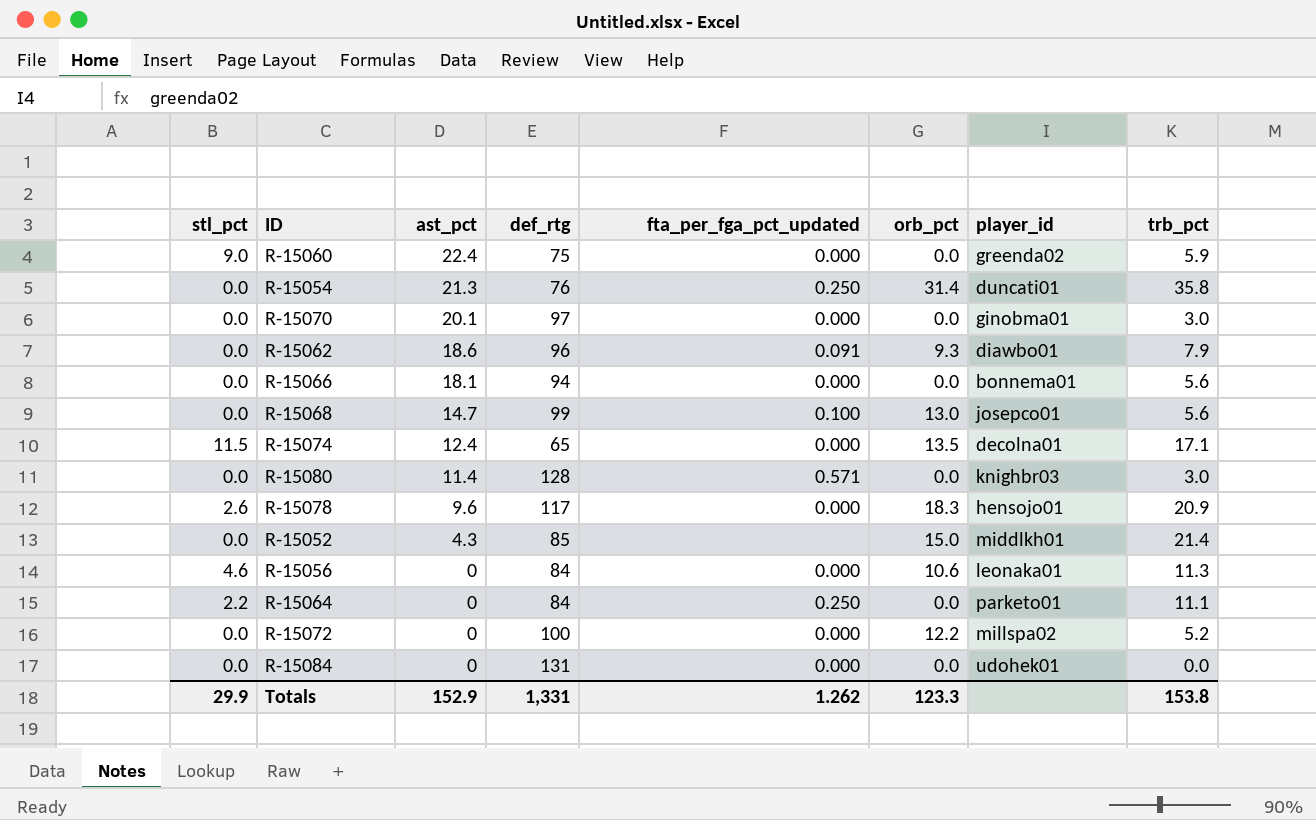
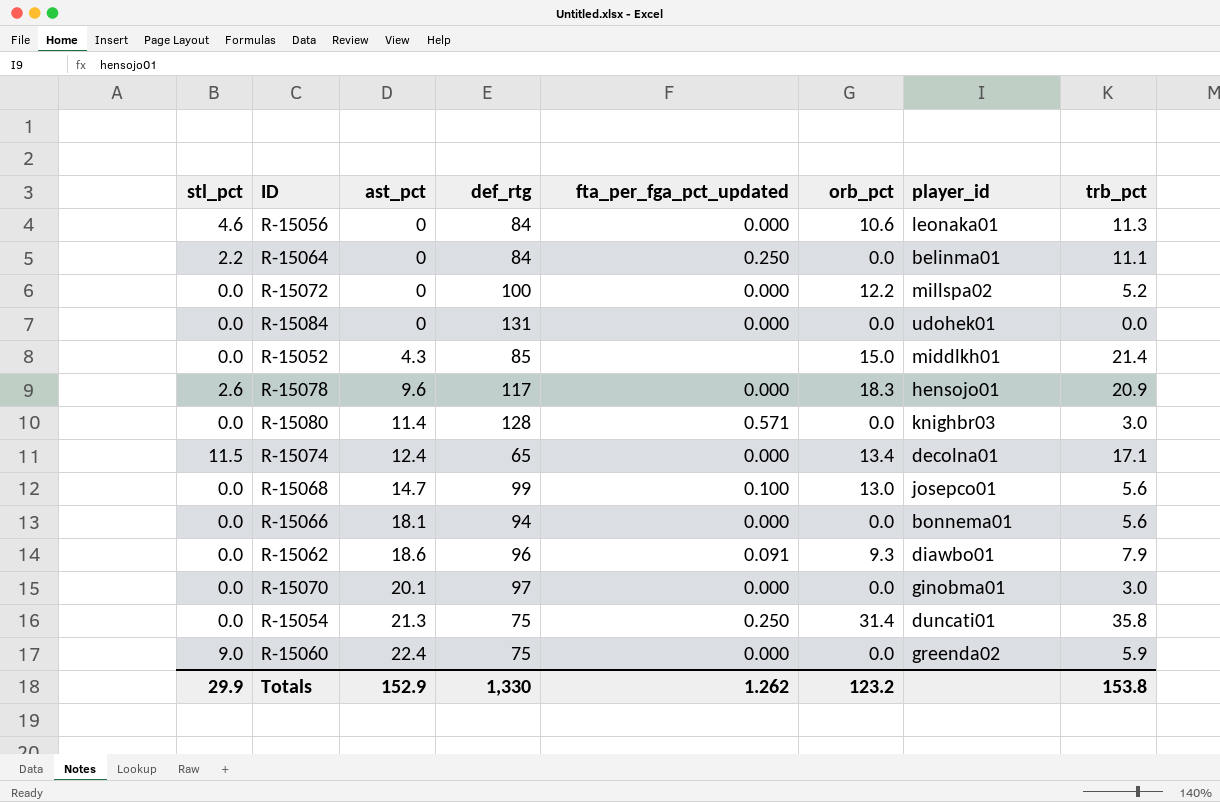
row order: ast_pct descending -> ast_pct ascending
R-15064 | player_id: parketo01 -> belinma01
R-15074 | orb_pct: 13.5 -> 13.4
R-15054 | def_rtg: 76 -> 75
Totals | def_rtg: 1,331 -> 1,330
Totals | orb_pct: 123.3 -> 123.2

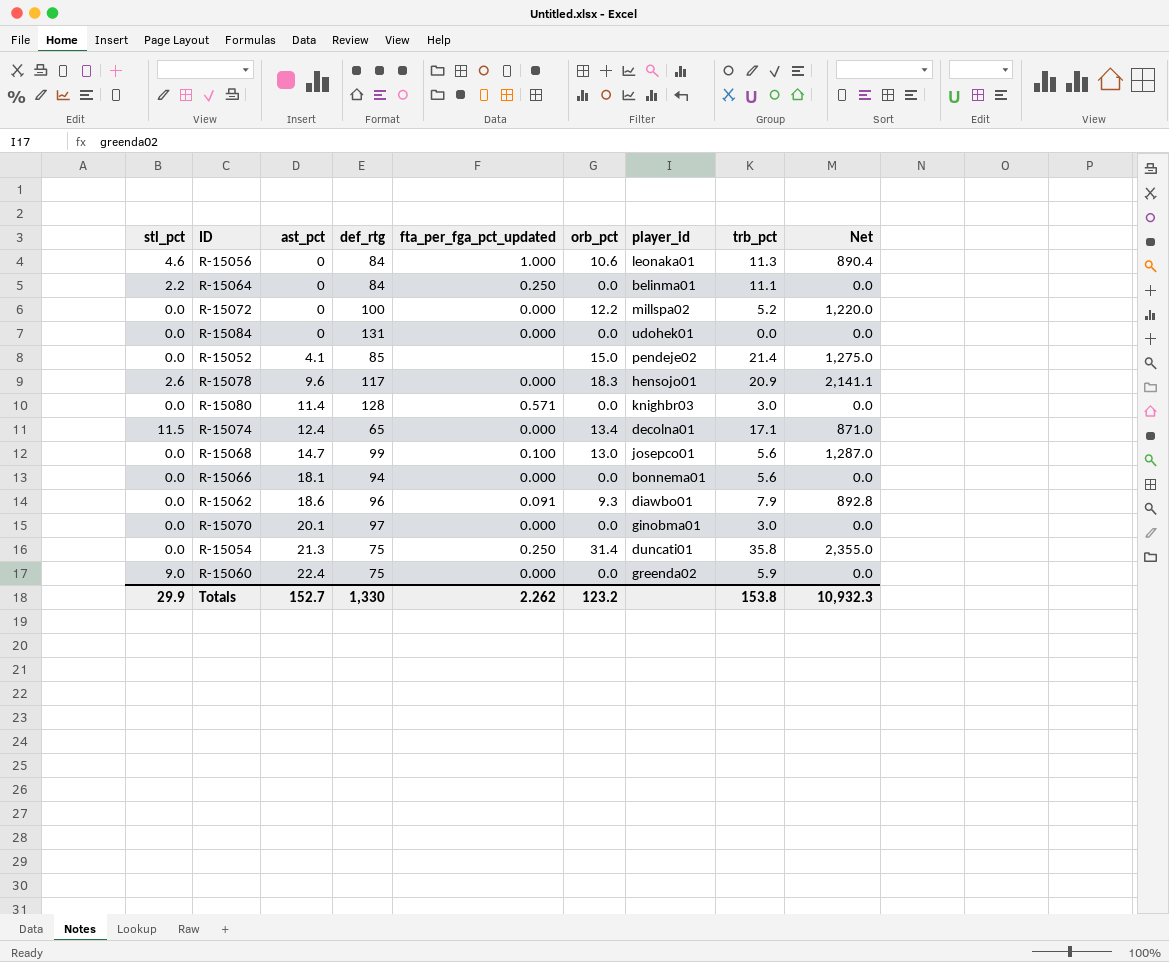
column Net | formula: none -> [def_rtg] * [orb_pct]
R-15056 | fta_per_fga_pct_updated: 0.000 -> 1.000
R-15052 | ast_pct: 4.3 -> 4.1
R-15052 | player_id: middlkh01 -> pendeje02
Totals | ast_pct: 152.9 -> 152.7
Totals | fta_per_fga_pct_updated: 1.262 -> 2.262

